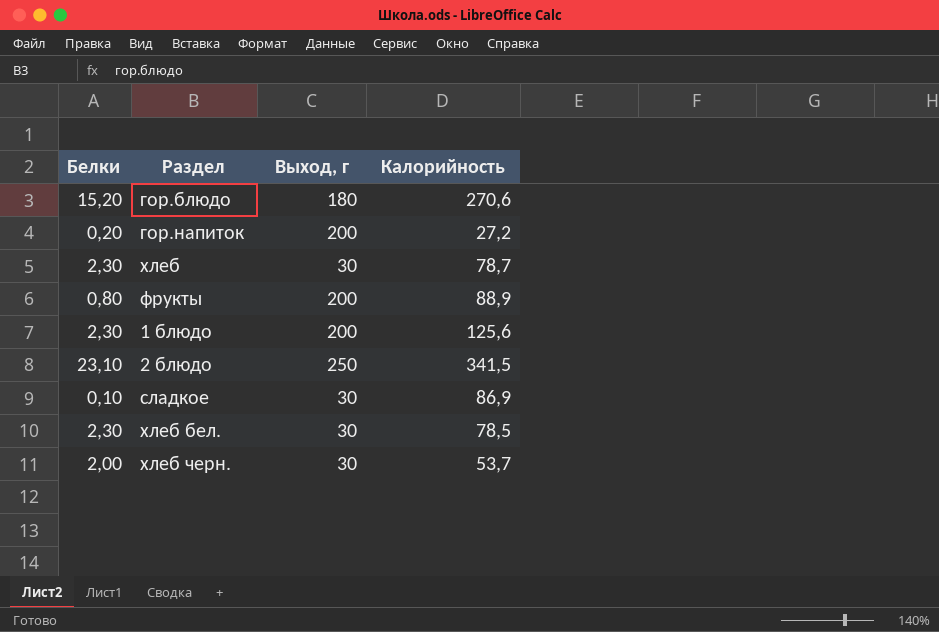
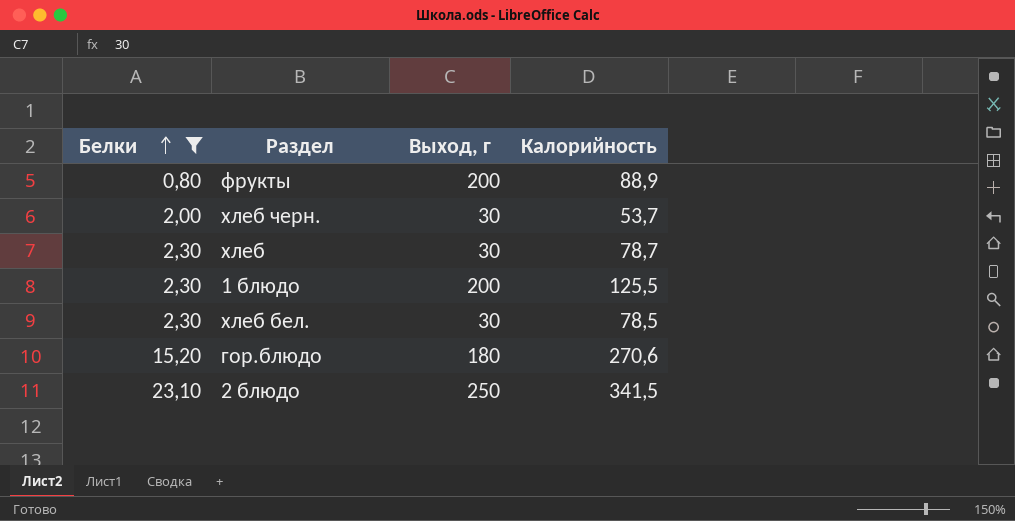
filter: none -> Белки >= 0,80
row order: none -> Белки ascending
1 блюдо | Калорийность: 125,6 -> 125,5

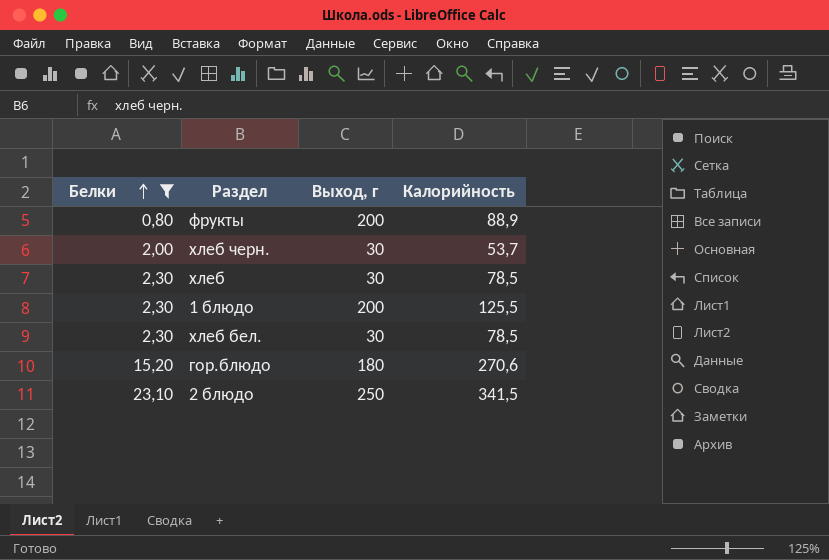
хлеб | Калорийность: 78,7 -> 78,5

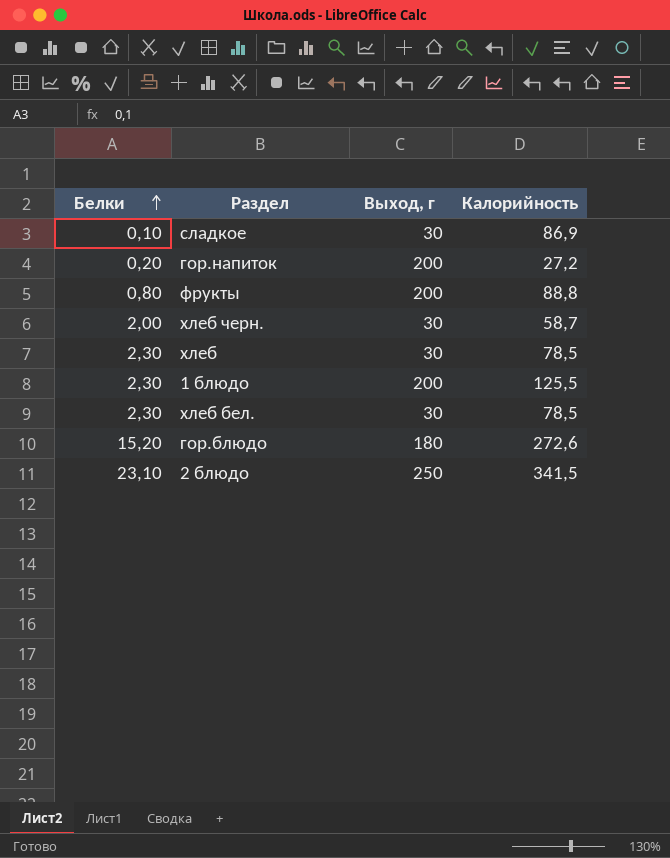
filter: Белки >= 0,80 -> none
фрукты | Калорийность: 88,9 -> 88,8
хлеб черн. | Калорийность: 53,7 -> 58,7
гор.блюдо | Калорийность: 270,6 -> 272,6

